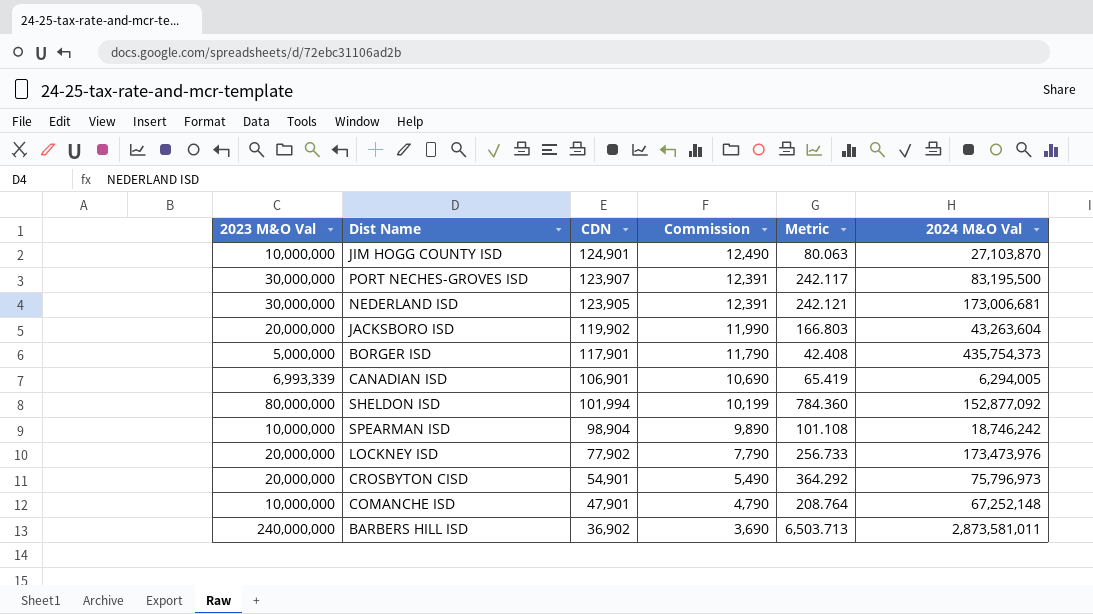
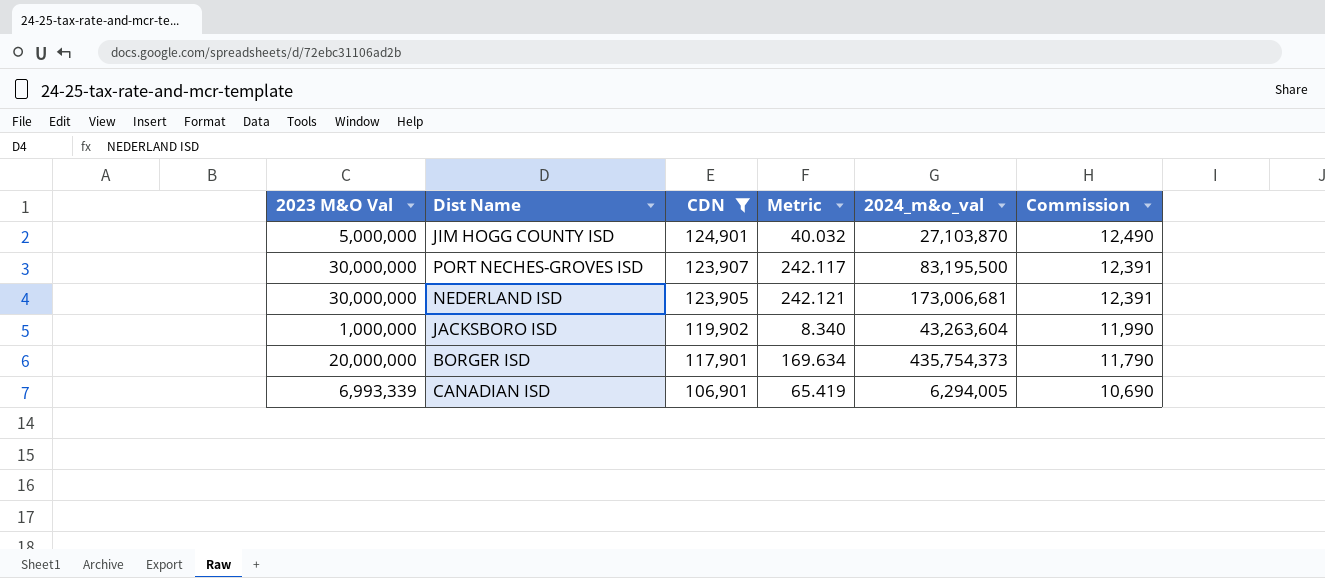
filter: none -> CDN >= 106,901
column name: 2024 M&O Val -> 2024_m&o_val
column Commission | position: 4 -> 6
JIM HOGG COUNTY ISD | 2023 M&O Val: 10,000,000 -> 5,000,000
JIM HOGG COUNTY ISD | Metric: 80.063 -> 40.032
JACKSBORO ISD | 2023 M&O Val: 20,000,000 -> 1,000,000
JACKSBORO ISD | Metric: 166.803 -> 8.340
BORGER ISD | 2023 M&O Val: 5,000,000 -> 20,000,000
BORGER ISD | Metric: 42.408 -> 169.634

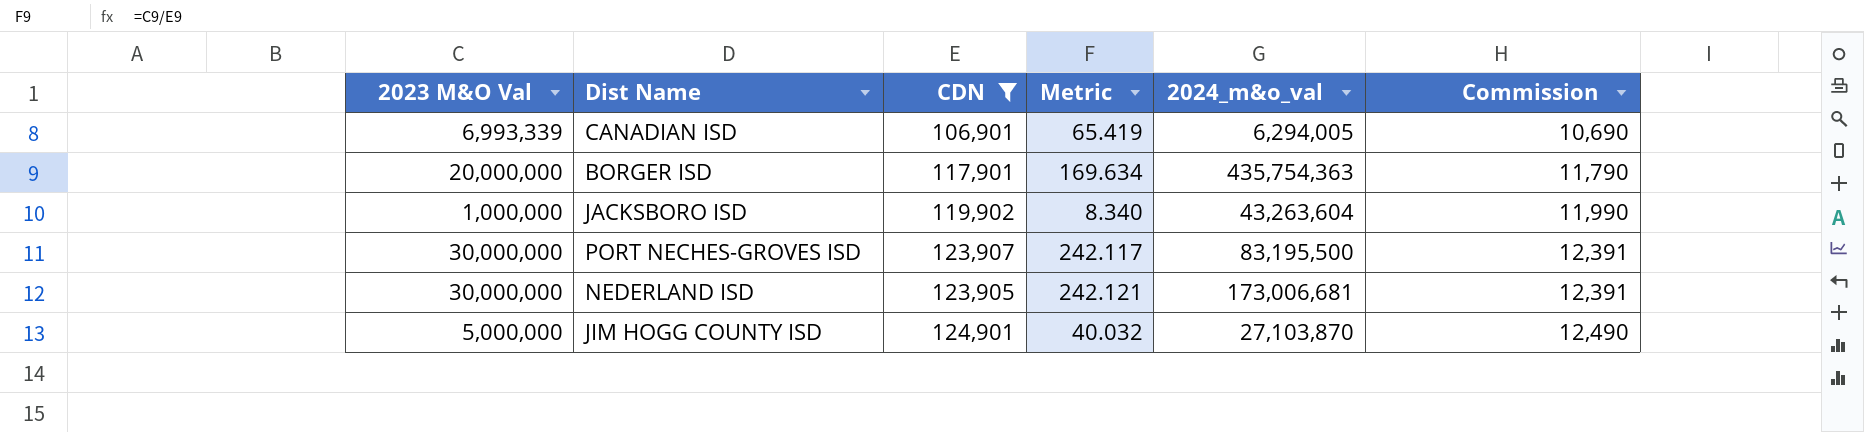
row order: CDN descending -> Commission ascending
BORGER ISD | 2024_m&o_val: 435,754,373 -> 435,754,363

